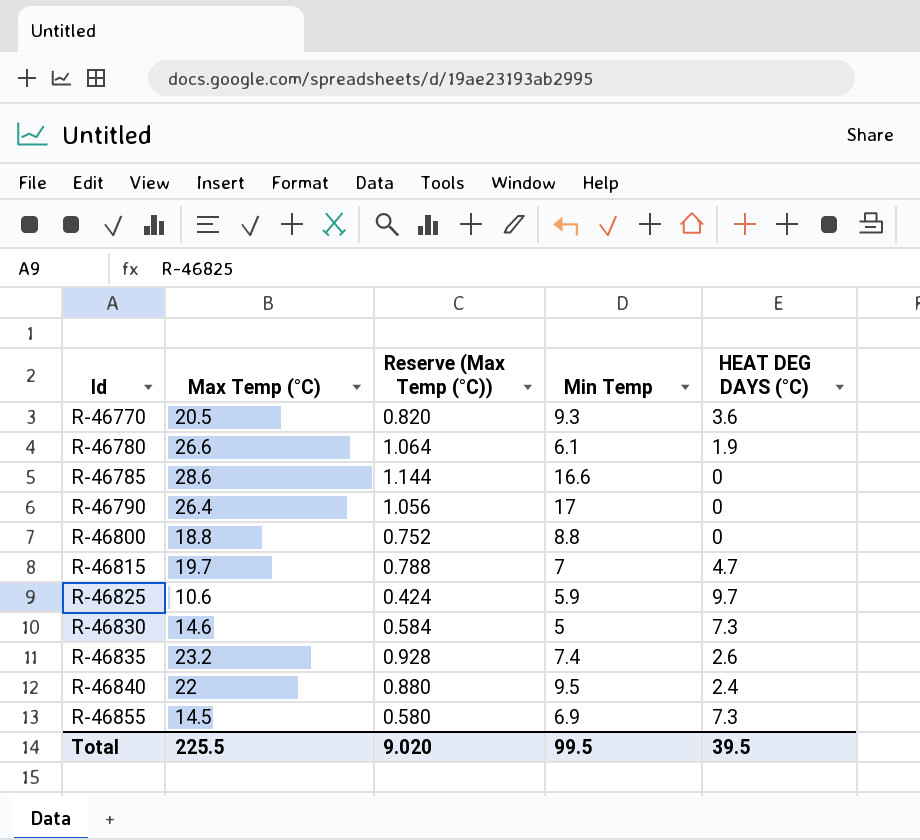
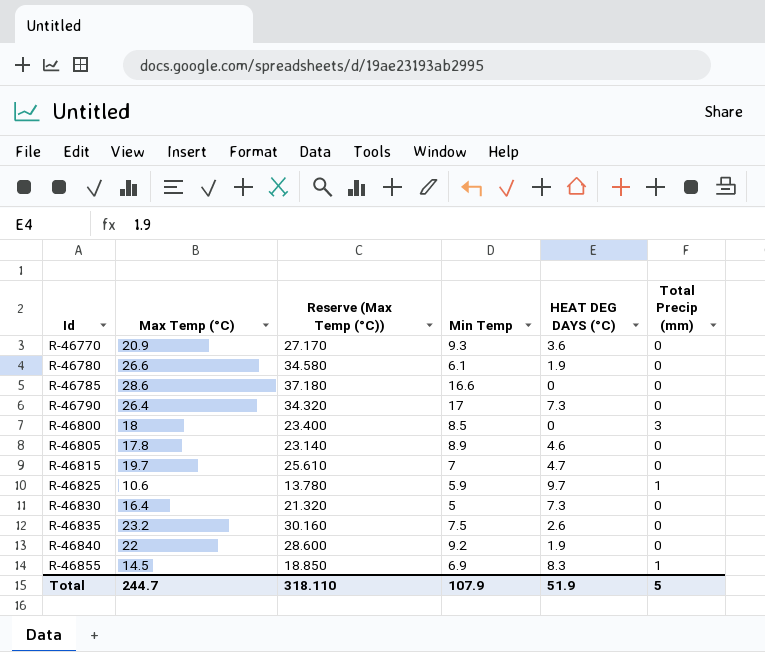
column Reserve (Max Temp (°C)) | formula: [Max Temp (°C)] * 0.04 -> [Max Temp (°C)] * 1.3
column Total Precip (mm) | position: none -> 6
R-46770 | Max Temp (°C): 20.5 -> 20.9
R-46790 | HEAT DEG DAYS (°C): 0 -> 7.3
R-46800 | Max Temp (°C): 18.8 -> 18
R-46800 | Min Temp: 8.8 -> 8.5
row R-46805: none -> 17.8 | 23.140 | 8.9 | 4.6 | 0
R-46830 | Max Temp (°C): 14.6 -> 16.4
R-46835 | Min Temp: 7.4 -> 7.5
R-46840 | Min Temp: 9.5 -> 9.2
R-46840 | HEAT DEG DAYS (°C): 2.4 -> 1.9
R-46855 | HEAT DEG DAYS (°C): 7.3 -> 8.3
Total | Max Temp (°C): 225.5 -> 244.7
Total | Reserve (Max Temp (°C)): 9.020 -> 318.110
Total | Min Temp: 99.5 -> 107.9
Total | HEAT DEG DAYS (°C): 39.5 -> 51.9

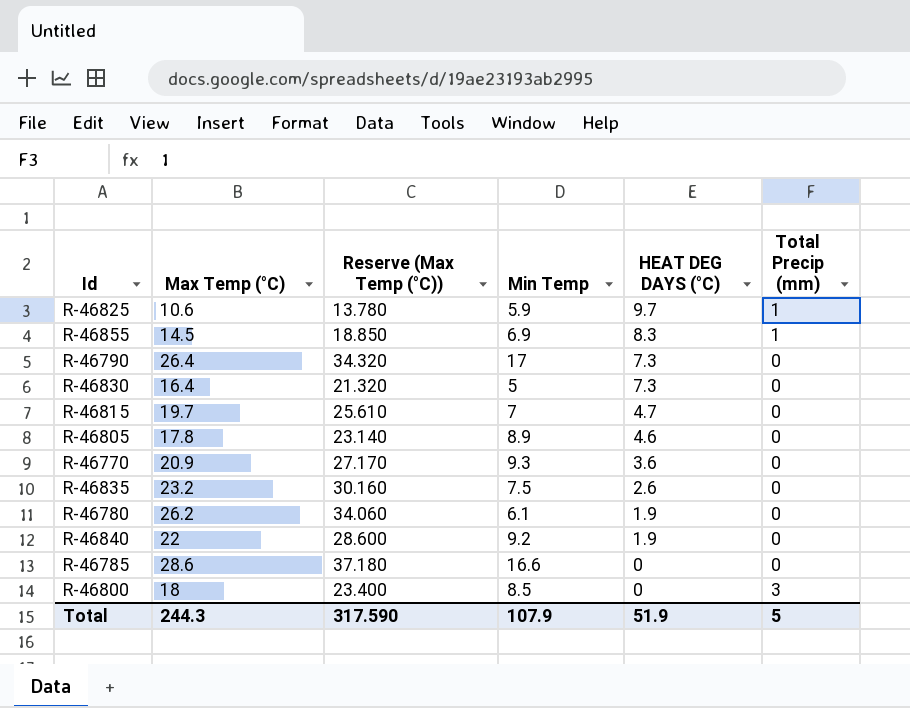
row order: Id ascending -> HEAT DEG DAYS (°C) descending
R-46780 | Max Temp (°C): 26.6 -> 26.2
R-46780 | Reserve (Max Temp (°C)): 34.580 -> 34.060
Total | Max Temp (°C): 244.7 -> 244.3
Total | Reserve (Max Temp (°C)): 318.110 -> 317.590

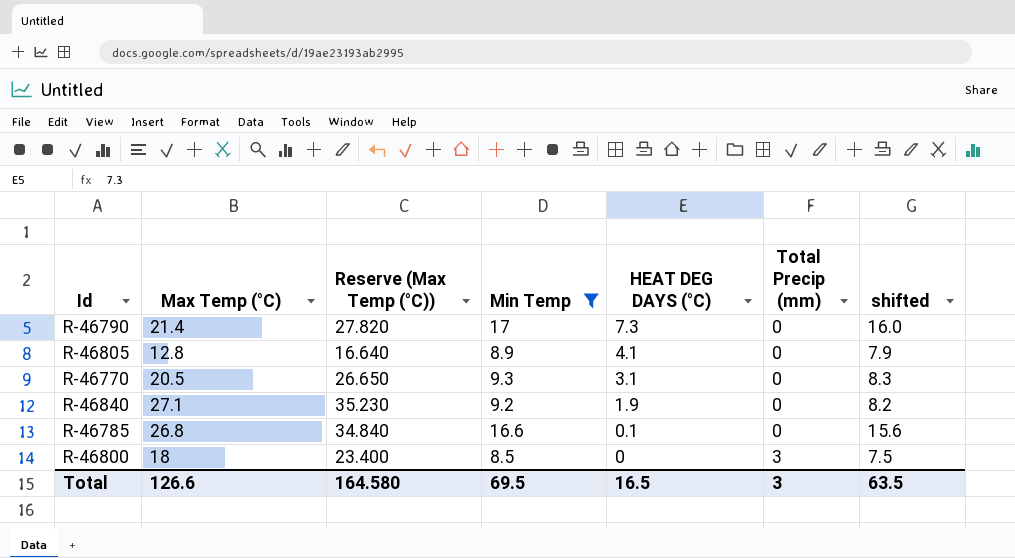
filter: none -> Min Temp >= 8.5
column shifted | formula: none -> [Min Temp] - 1
R-46790 | Max Temp (°C): 26.4 -> 21.4
R-46790 | Reserve (Max Temp (°C)): 34.320 -> 27.820
R-46805 | Max Temp (°C): 17.8 -> 12.8
R-46805 | Reserve (Max Temp (°C)): 23.140 -> 16.640
R-46805 | HEAT DEG DAYS (°C): 4.6 -> 4.1
R-46770 | Max Temp (°C): 20.9 -> 20.5
R-46770 | Reserve (Max Temp (°C)): 27.170 -> 26.650
R-46770 | HEAT DEG DAYS (°C): 3.6 -> 3.1
R-46840 | Max Temp (°C): 22 -> 27.1
R-46840 | Reserve (Max Temp (°C)): 28.600 -> 35.230
R-46785 | Max Temp (°C): 28.6 -> 26.8
R-46785 | Reserve (Max Temp (°C)): 37.180 -> 34.840
R-46785 | HEAT DEG DAYS (°C): 0 -> 0.1
Total | Max Temp (°C): 244.3 -> 126.6
Total | Reserve (Max Temp (°C)): 317.590 -> 164.580
Total | Min Temp: 107.9 -> 69.5
Total | HEAT DEG DAYS (°C): 51.9 -> 16.5
Total | Total Precip (mm): 5 -> 3

